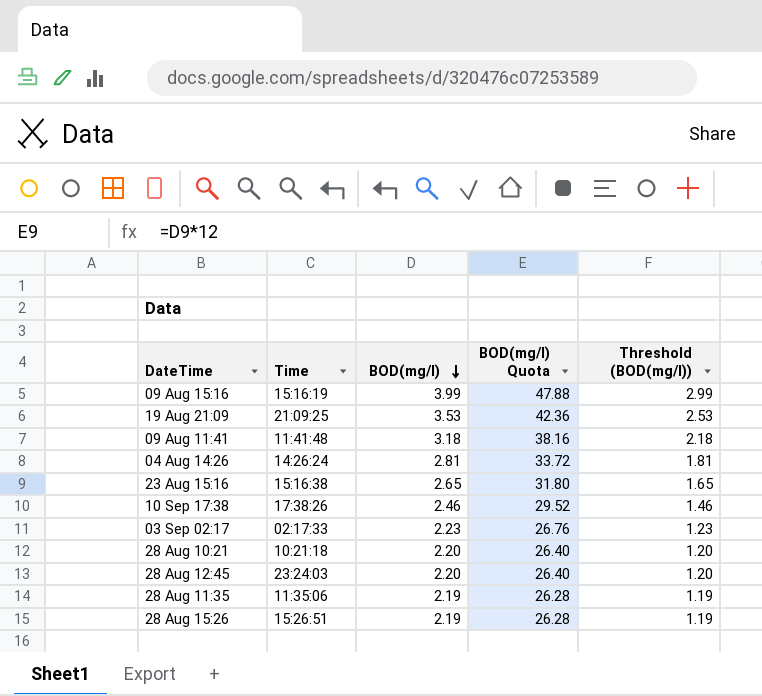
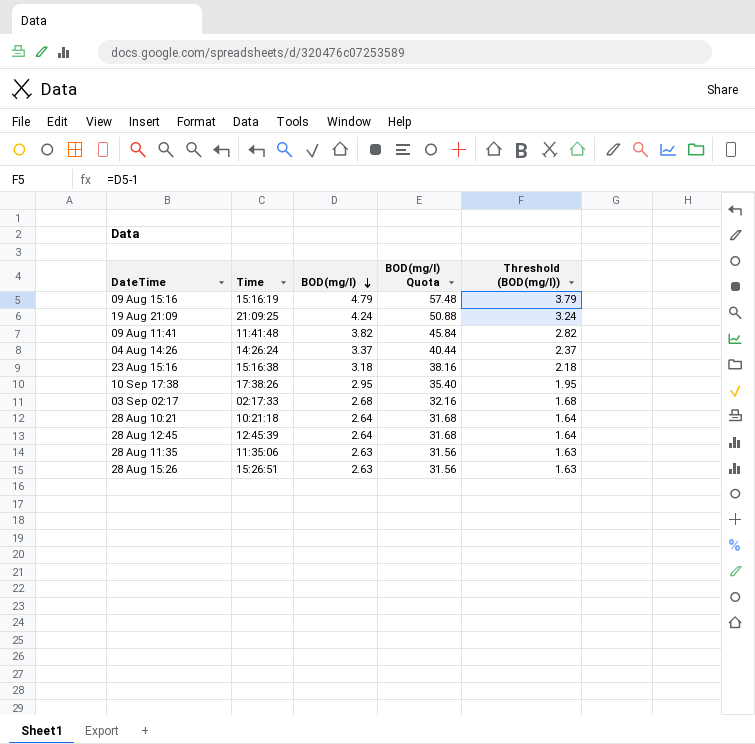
09 Aug 15:16 | BOD(mg/l): 3.99 -> 4.79
09 Aug 15:16 | BOD(mg/l) Quota: 47.88 -> 57.48
09 Aug 15:16 | Threshold (BOD(mg/l)): 2.99 -> 3.79
19 Aug 21:09 | BOD(mg/l): 3.53 -> 4.24
19 Aug 21:09 | BOD(mg/l) Quota: 42.36 -> 50.88
19 Aug 21:09 | Threshold (BOD(mg/l)): 2.53 -> 3.24
09 Aug 11:41 | BOD(mg/l): 3.18 -> 3.82
09 Aug 11:41 | BOD(mg/l) Quota: 38.16 -> 45.84
09 Aug 11:41 | Threshold (BOD(mg/l)): 2.18 -> 2.82
04 Aug 14:26 | BOD(mg/l): 2.81 -> 3.37
04 Aug 14:26 | BOD(mg/l) Quota: 33.72 -> 40.44
04 Aug 14:26 | Threshold (BOD(mg/l)): 1.81 -> 2.37
23 Aug 15:16 | BOD(mg/l): 2.65 -> 3.18
23 Aug 15:16 | BOD(mg/l) Quota: 31.80 -> 38.16
23 Aug 15:16 | Threshold (BOD(mg/l)): 1.65 -> 2.18
10 Sep 17:38 | BOD(mg/l): 2.46 -> 2.95
10 Sep 17:38 | BOD(mg/l) Quota: 29.52 -> 35.40
10 Sep 17:38 | Threshold (BOD(mg/l)): 1.46 -> 1.95
03 Sep 02:17 | BOD(mg/l): 2.23 -> 2.68
03 Sep 02:17 | BOD(mg/l) Quota: 26.76 -> 32.16
03 Sep 02:17 | Threshold (BOD(mg/l)): 1.23 -> 1.68
28 Aug 10:21 | BOD(mg/l): 2.20 -> 2.64
28 Aug 10:21 | BOD(mg/l) Quota: 26.40 -> 31.68
28 Aug 10:21 | Threshold (BOD(mg/l)): 1.20 -> 1.64
28 Aug 12:45 | Time: 23:24:03 -> 12:45:39
28 Aug 12:45 | BOD(mg/l): 2.20 -> 2.64
28 Aug 12:45 | BOD(mg/l) Quota: 26.40 -> 31.68
28 Aug 12:45 | Threshold (BOD(mg/l)): 1.20 -> 1.64
28 Aug 11:35 | BOD(mg/l): 2.19 -> 2.63
28 Aug 11:35 | BOD(mg/l) Quota: 26.28 -> 31.56
28 Aug 11:35 | Threshold (BOD(mg/l)): 1.19 -> 1.63
28 Aug 15:26 | BOD(mg/l): 2.19 -> 2.63
28 Aug 15:26 | BOD(mg/l) Quota: 26.28 -> 31.56
28 Aug 15:26 | Threshold (BOD(mg/l)): 1.19 -> 1.63

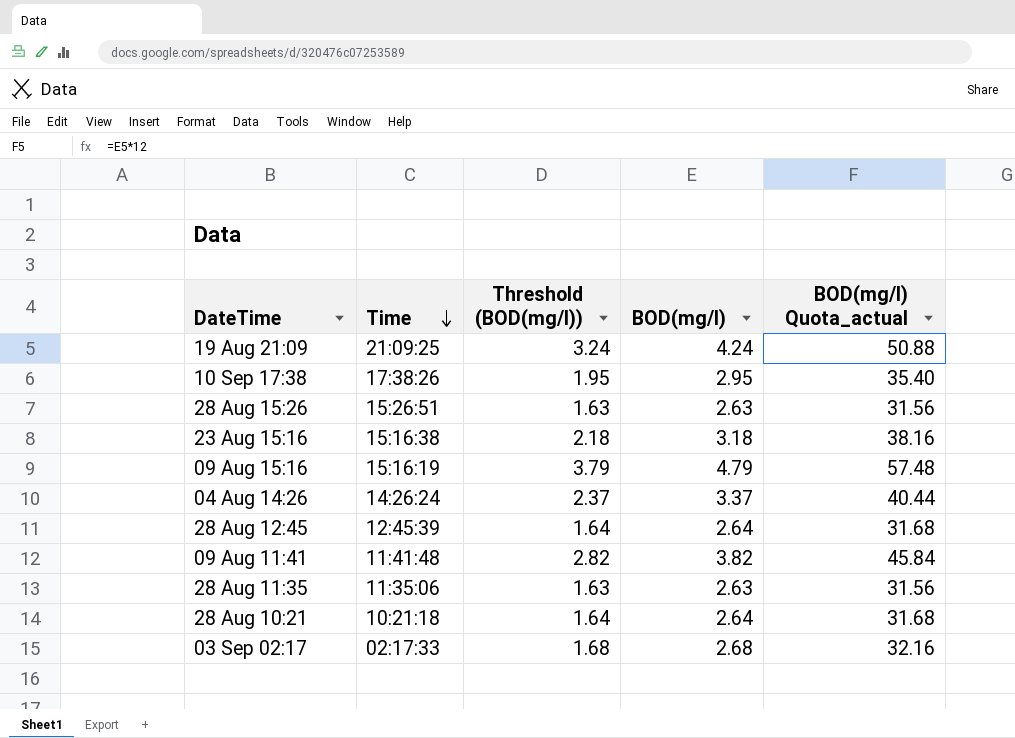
row order: BOD(mg/l) descending -> Time descending
column Threshold (BOD(mg/l)) | position: 5 -> 3
column name: BOD(mg/l) Quota -> BOD(mg/l) Quota_actual

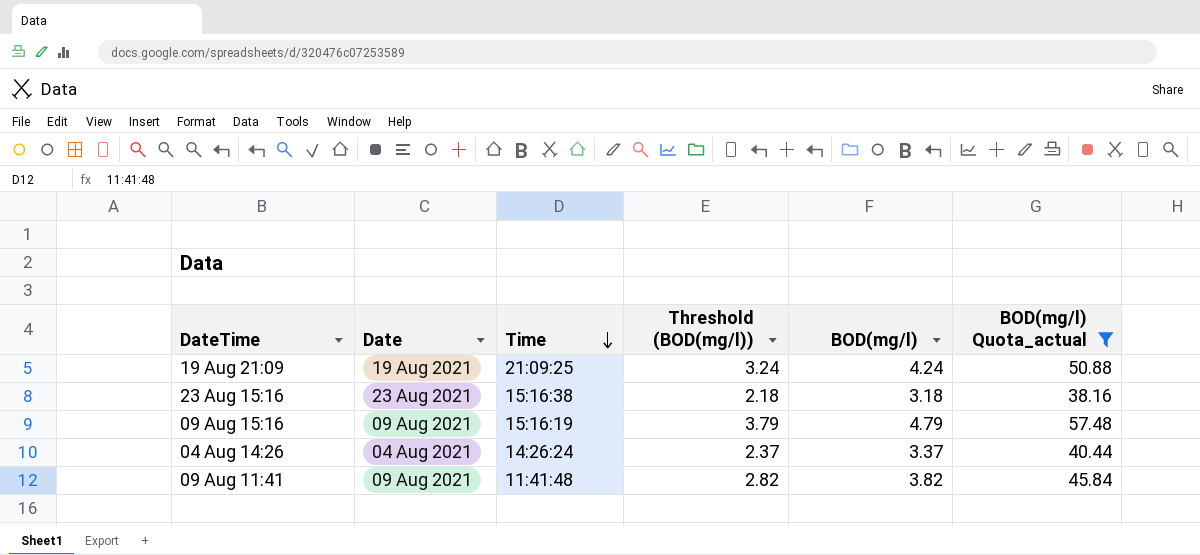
filter: none -> BOD(mg/l) Quota_actual >= 38.16
column Date | position: none -> 2

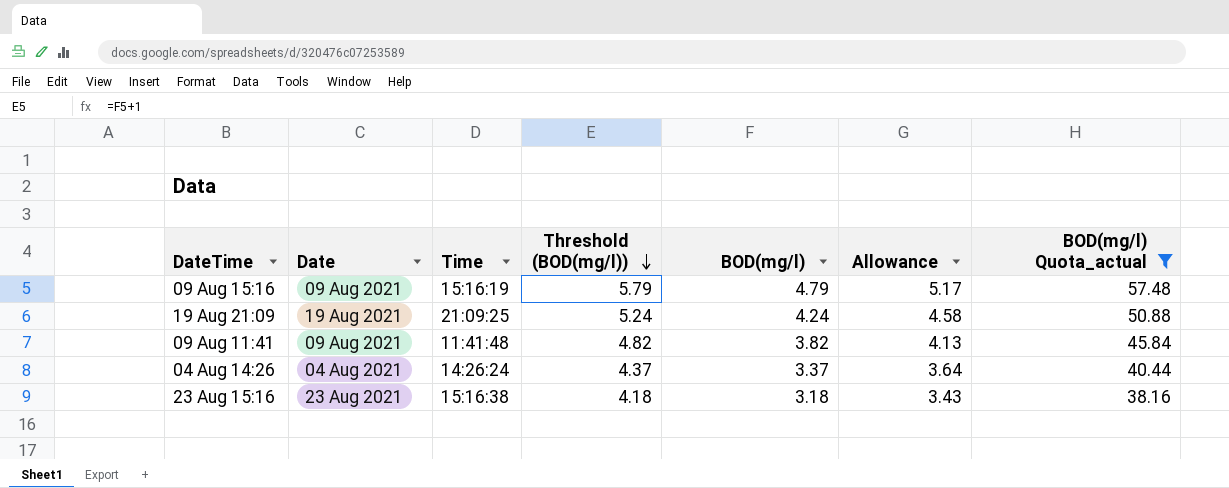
row order: Time descending -> Threshold (BOD(mg/l)) descending
column Threshold (BOD(mg/l)) | formula: [BOD(mg/l)] - 1 -> [BOD(mg/l)] + 1
column Allowance | formula: none -> [BOD(mg/l)] * 1.08

